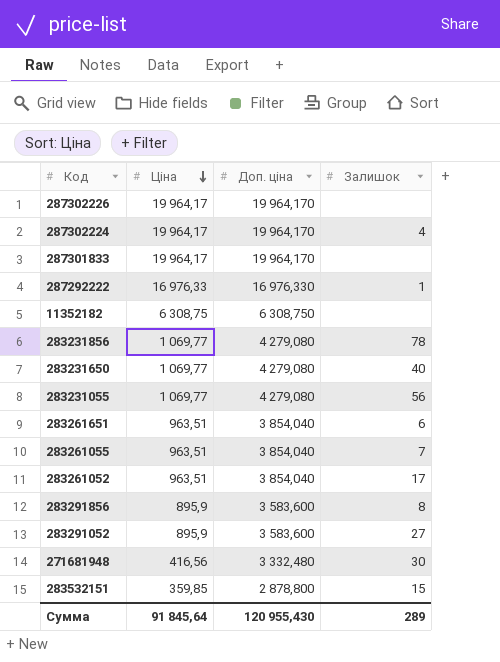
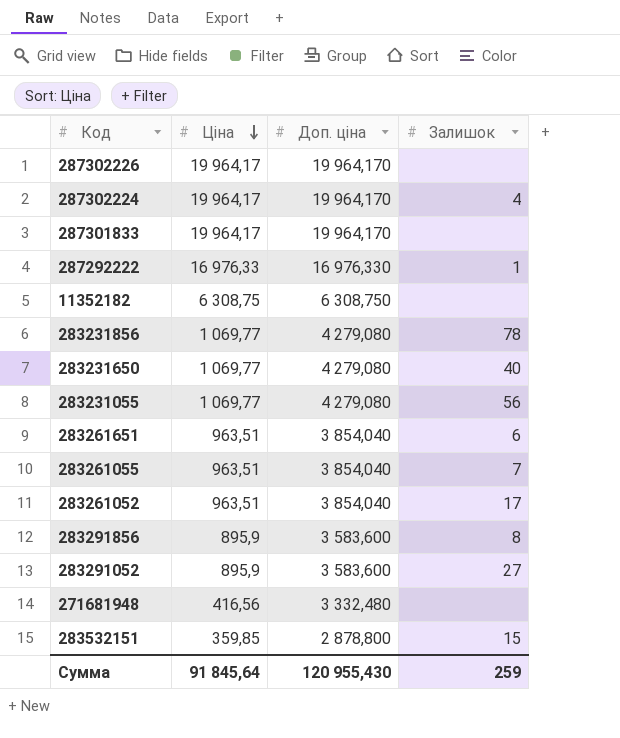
271681948 | Залишок: 30 -> none
Сумма | Залишок: 289 -> 259

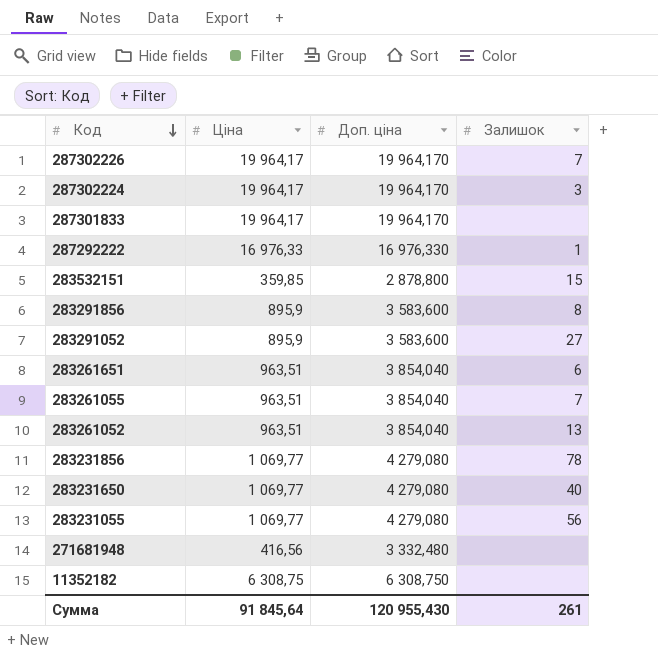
row order: Ціна descending -> Код descending
287302226 | Залишок: none -> 7
287302224 | Залишок: 4 -> 3
283261052 | Залишок: 17 -> 13
Сумма | Залишок: 259 -> 261

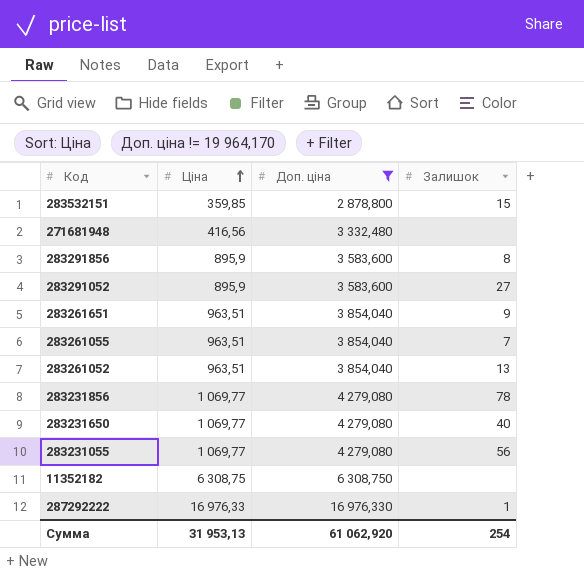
filter: none -> Доп. ціна != 19 964,170
row order: Код descending -> Ціна ascending
283261651 | Залишок: 6 -> 9
Сумма | Ціна: 91 845,64 -> 31 953,13
Сумма | Доп. ціна: 120 955,430 -> 61 062,920
Сумма | Залишок: 261 -> 254

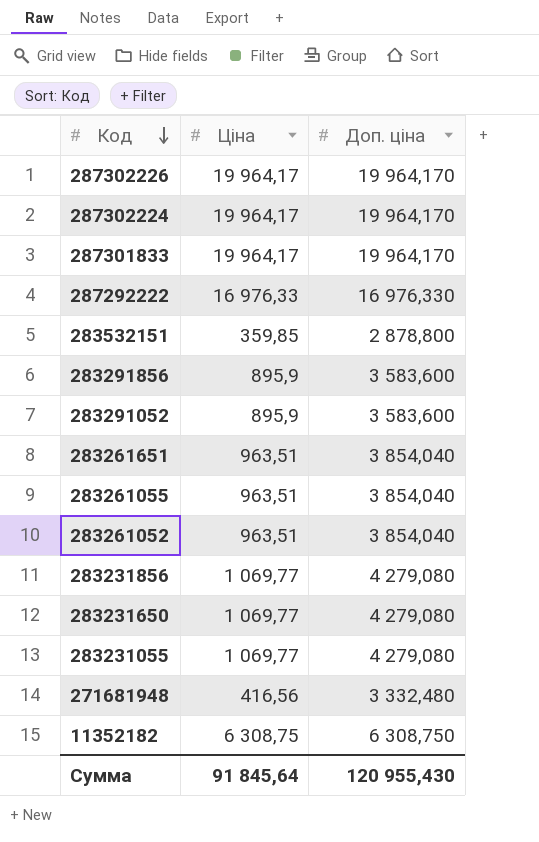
filter: Доп. ціна != 19 964,170 -> none
row order: Ціна ascending -> Код descending
column Залишок | position: 4 -> none
Сумма | Ціна: 31 953,13 -> 91 845,64
Сумма | Доп. ціна: 61 062,920 -> 120 955,430

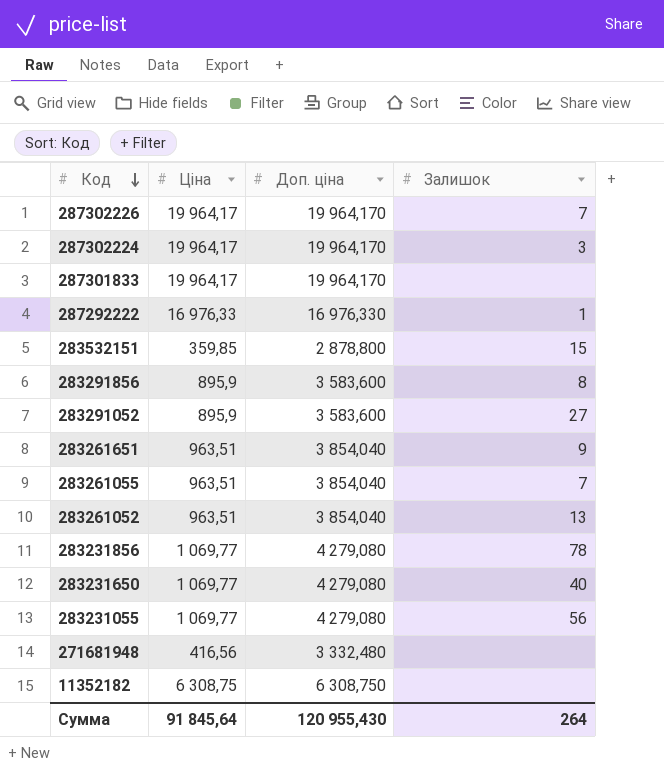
column Залишок | position: none -> 4

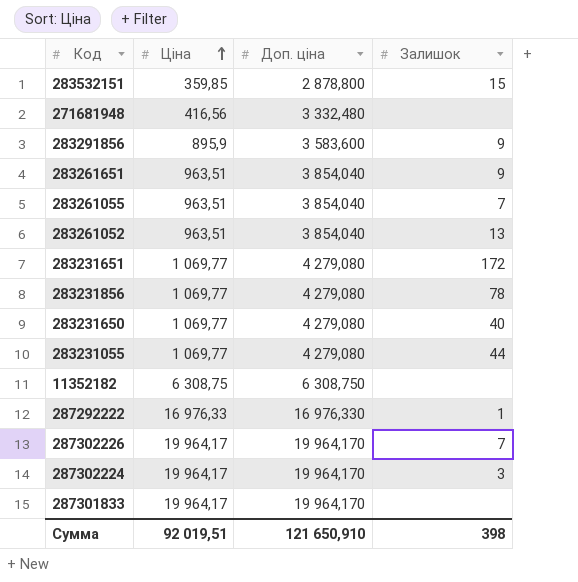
row order: Код descending -> Ціна ascending
row 283291052: 895,9 | 3 583,600 | 27 -> none
283291856 | Залишок: 8 -> 9
row 283231651: none -> 1 069,77 | 4 279,080 | 172
283231055 | Залишок: 56 -> 44
Сумма | Ціна: 91 845,64 -> 92 019,51
Сумма | Доп. ціна: 120 955,430 -> 121 650,910
Сумма | Залишок: 264 -> 398

